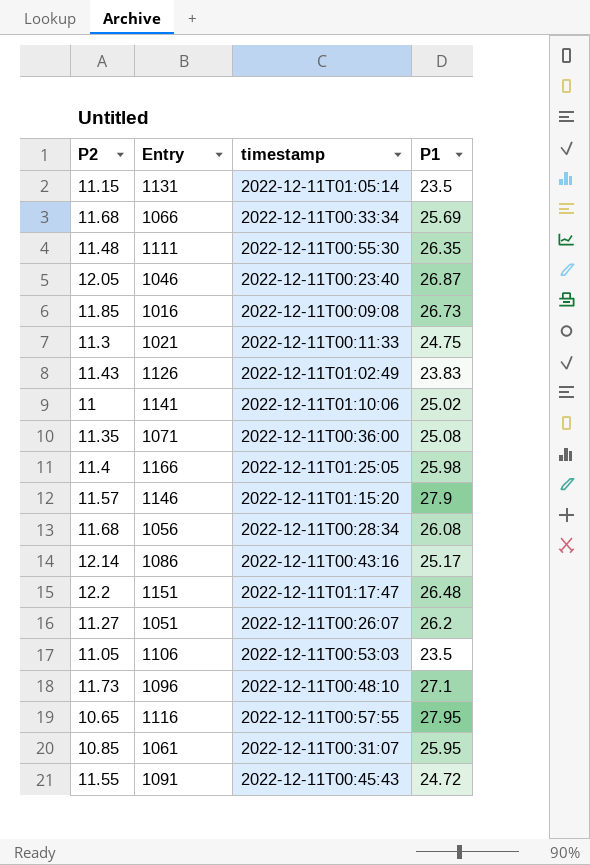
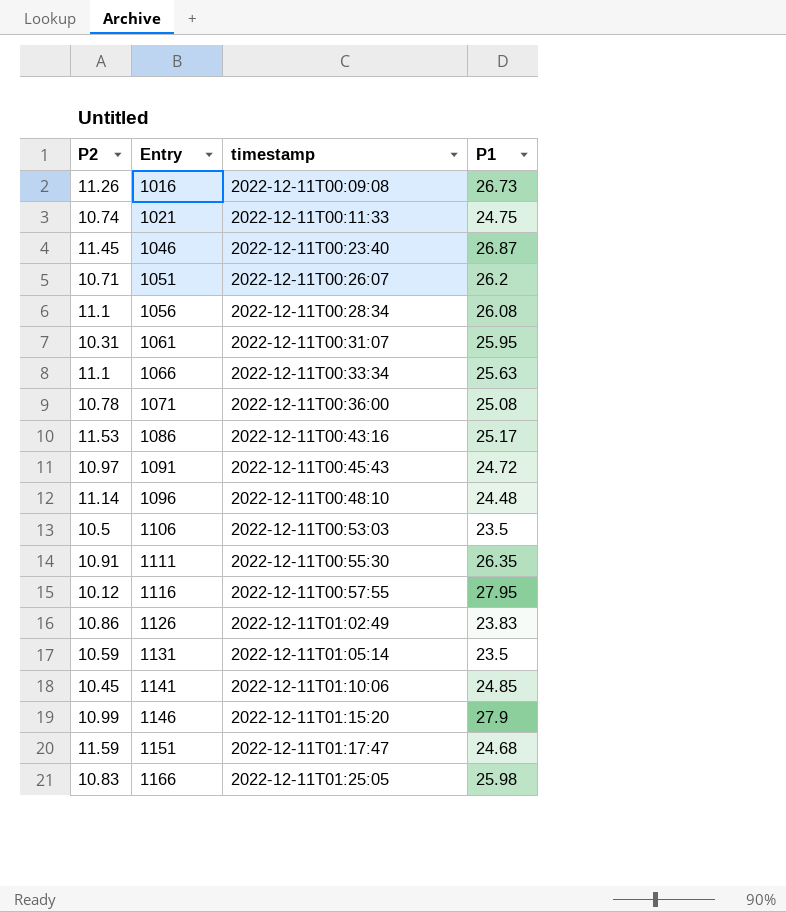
row order: none -> Entry ascending
1016 | P2: 11.85 -> 11.26
1021 | P2: 11.3 -> 10.74
1046 | P2: 12.05 -> 11.45
1051 | P2: 11.27 -> 10.71
1056 | P2: 11.68 -> 11.1
1061 | P2: 10.85 -> 10.31
1066 | P2: 11.68 -> 11.1
1066 | P1: 25.69 -> 25.63
1071 | P2: 11.35 -> 10.78
1086 | P2: 12.14 -> 11.53
1091 | P2: 11.55 -> 10.97
1096 | P2: 11.73 -> 11.14
1096 | P1: 27.1 -> 24.48
1106 | P2: 11.05 -> 10.5
1111 | P2: 11.48 -> 10.91
1116 | P2: 10.65 -> 10.12
1126 | P2: 11.43 -> 10.86
1131 | P2: 11.15 -> 10.59
1141 | P2: 11 -> 10.45
1141 | P1: 25.02 -> 24.85
1146 | P2: 11.57 -> 10.99
1151 | P2: 12.2 -> 11.59
1151 | P1: 26.48 -> 24.68
1166 | P2: 11.4 -> 10.83

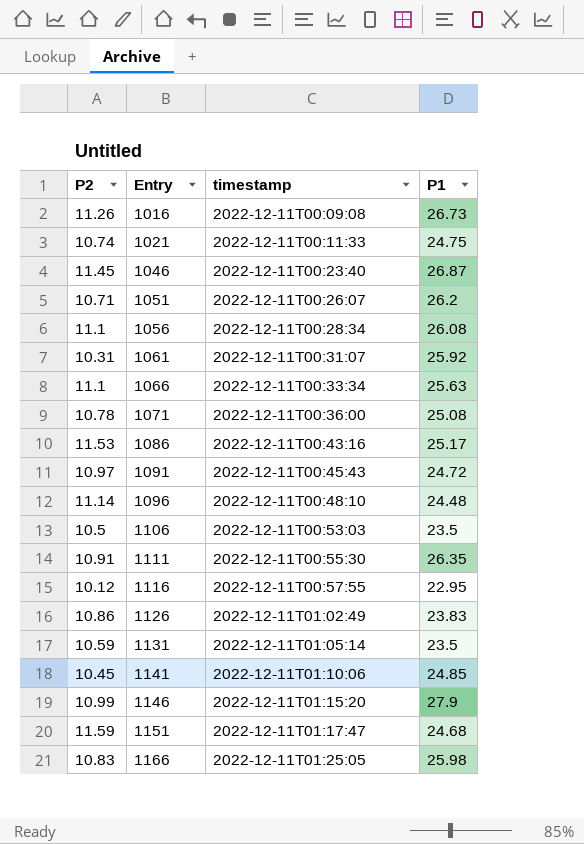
1061 | P1: 25.95 -> 25.92
1116 | P1: 27.95 -> 22.95

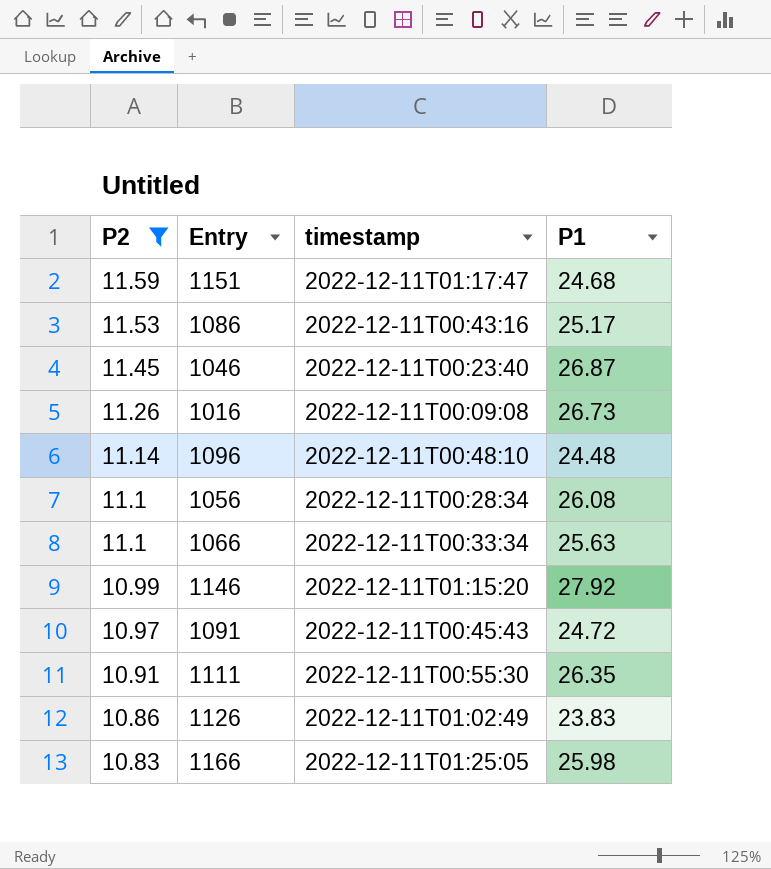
filter: none -> P2 >= 10.83
row order: Entry ascending -> P2 descending
1146 | P1: 27.9 -> 27.92

